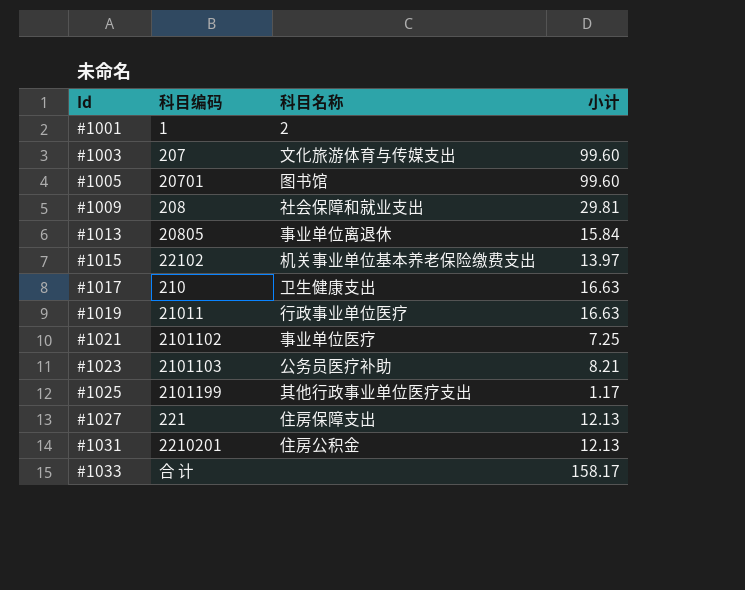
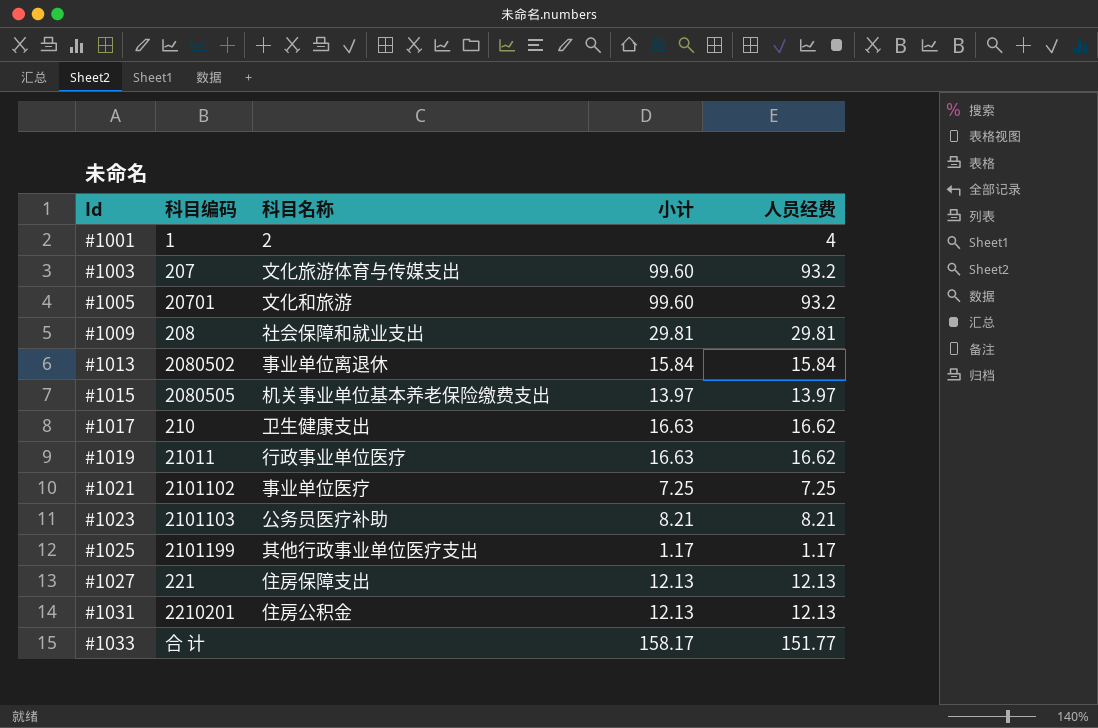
column 人员经费 | position: none -> 5
#1005 | 科目名称: 图书馆 -> 文化和旅游
#1013 | 科目编码: 20805 -> 2080502
#1015 | 科目编码: 22102 -> 2080505

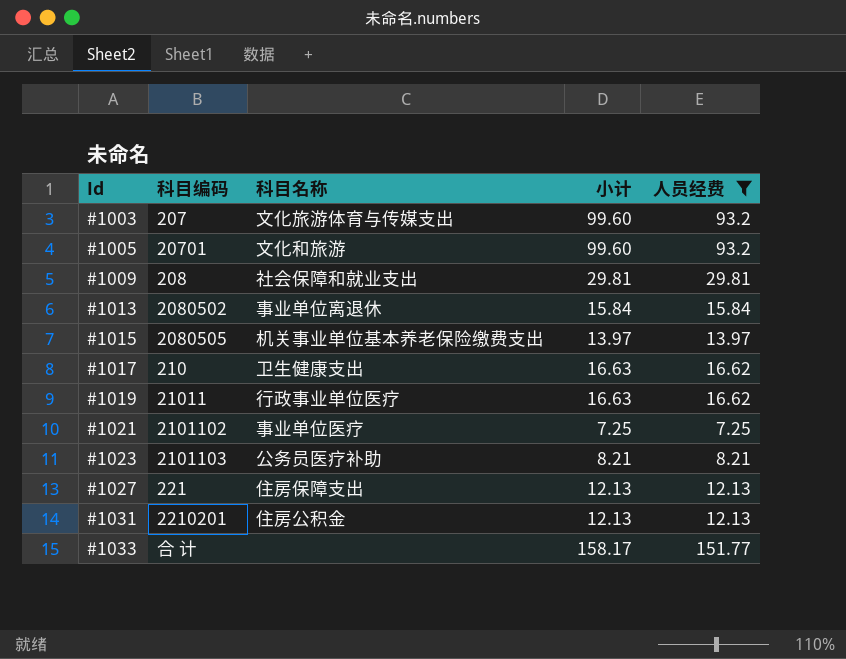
filter: none -> 人员经费 >= 7.25

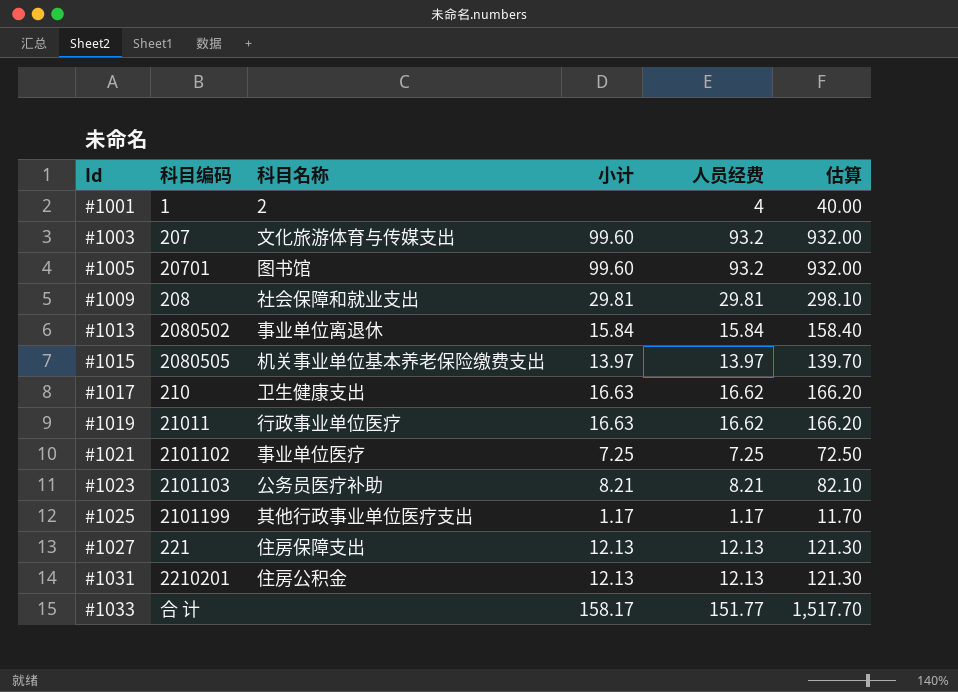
filter: 人员经费 >= 7.25 -> none
column 估算 | formula: none -> [人员经费] * 10
#1005 | 科目名称: 文化和旅游 -> 图书馆

